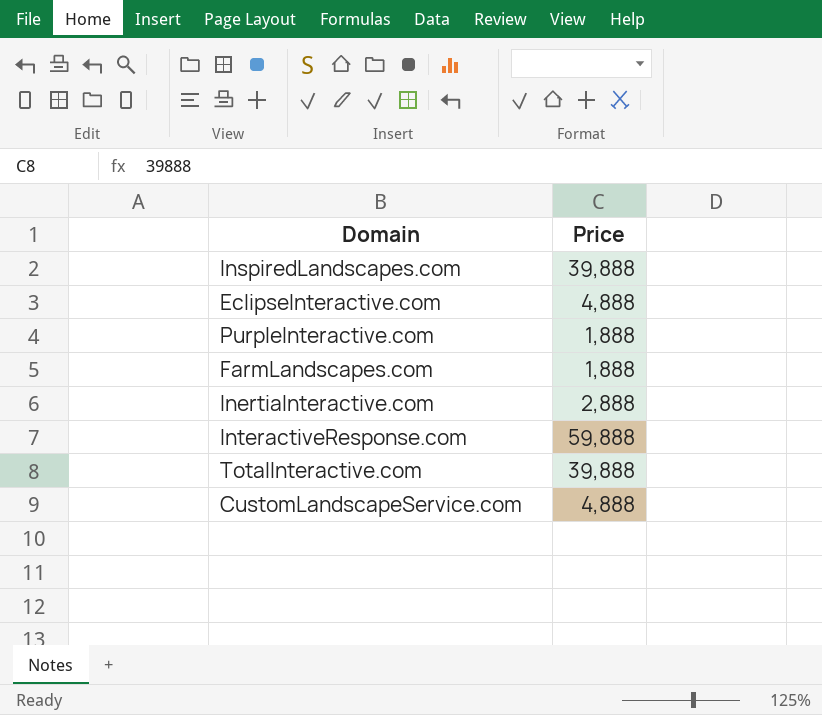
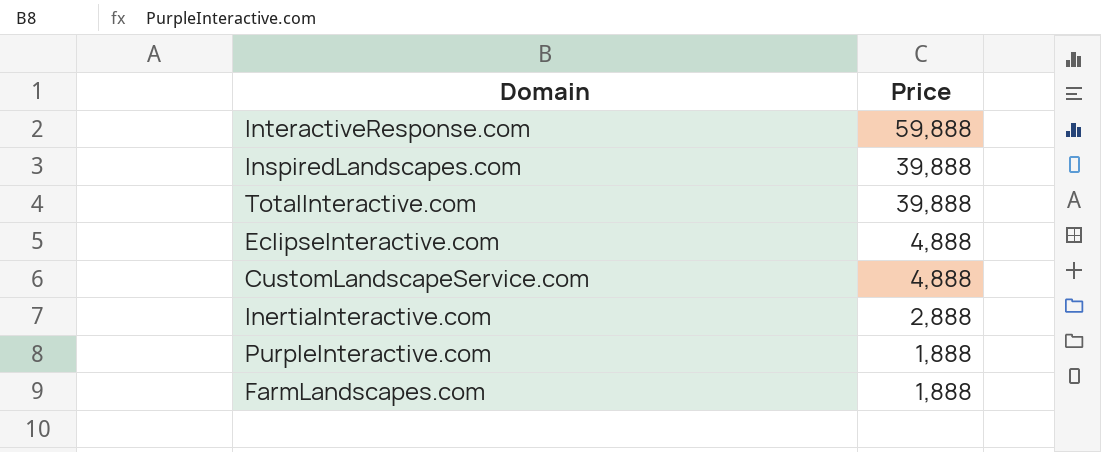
row order: none -> Price descending

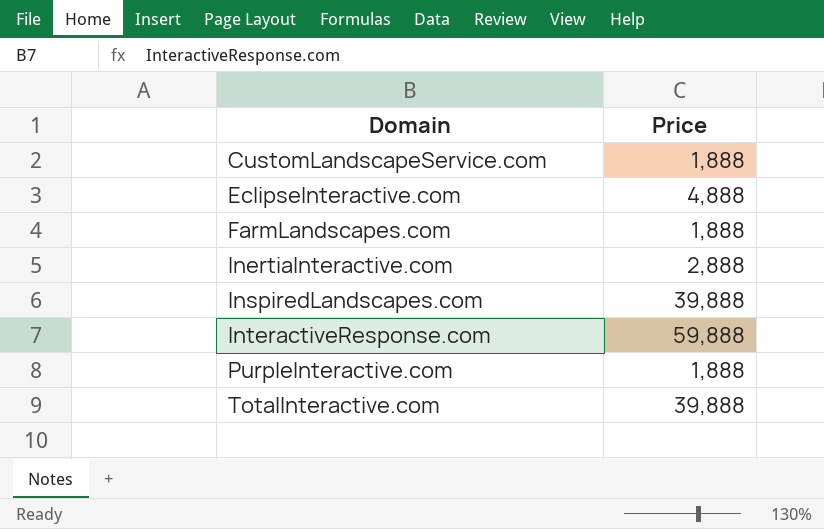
row order: Price descending -> Domain ascending
CustomLandscapeService.com | Price: 4,888 -> 1,888

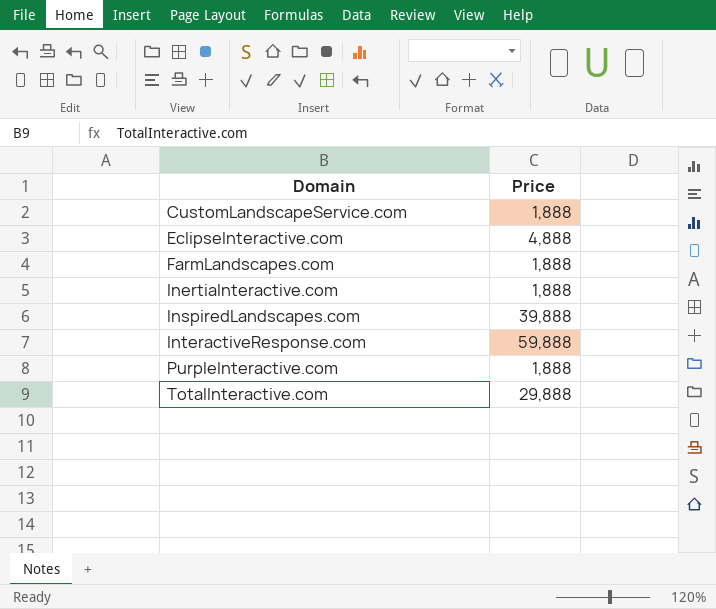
InertiaInteractive.com | Price: 2,888 -> 1,888
TotalInteractive.com | Price: 39,888 -> 29,888

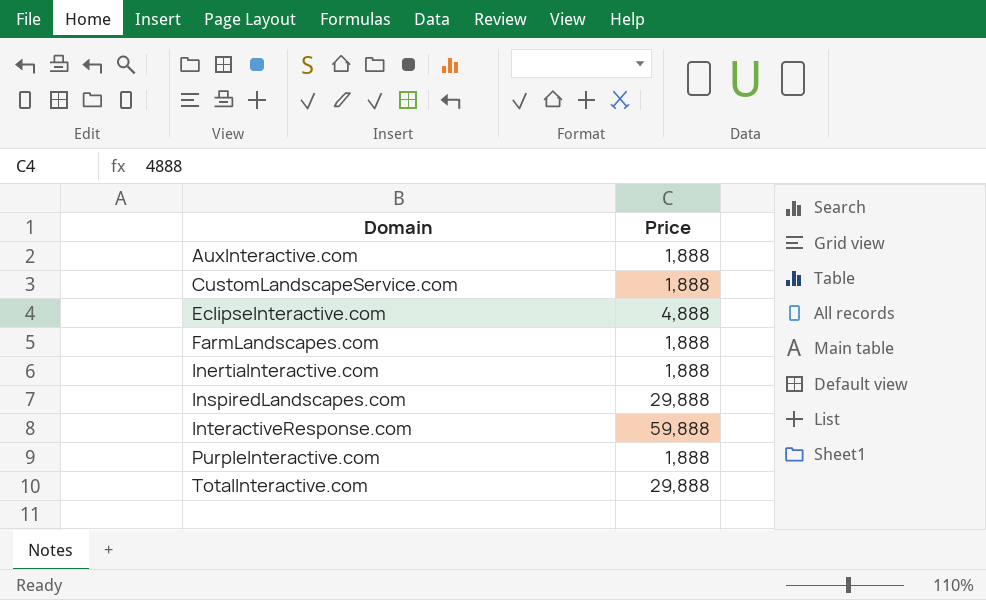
row AuxInteractive.com: none -> 1,888
InspiredLandscapes.com | Price: 39,888 -> 29,888

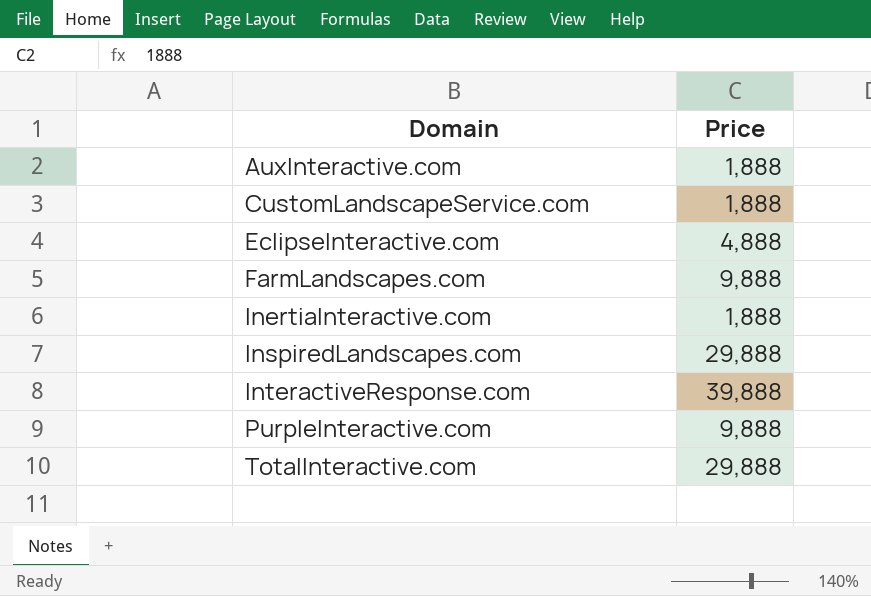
FarmLandscapes.com | Price: 1,888 -> 9,888
InteractiveResponse.com | Price: 59,888 -> 39,888
PurpleInteractive.com | Price: 1,888 -> 9,888

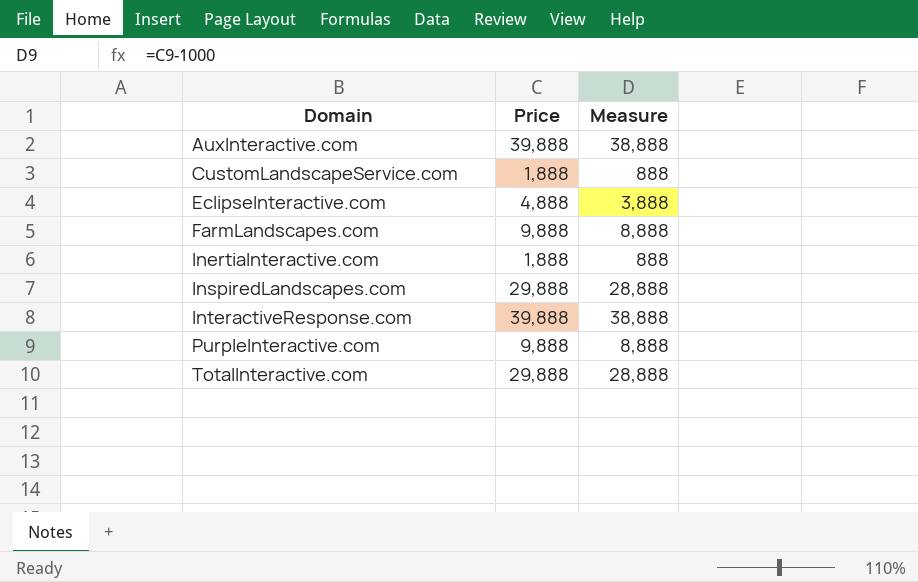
column Measure | formula: none -> [Price] - 1000
AuxInteractive.com | Price: 1,888 -> 39,888

